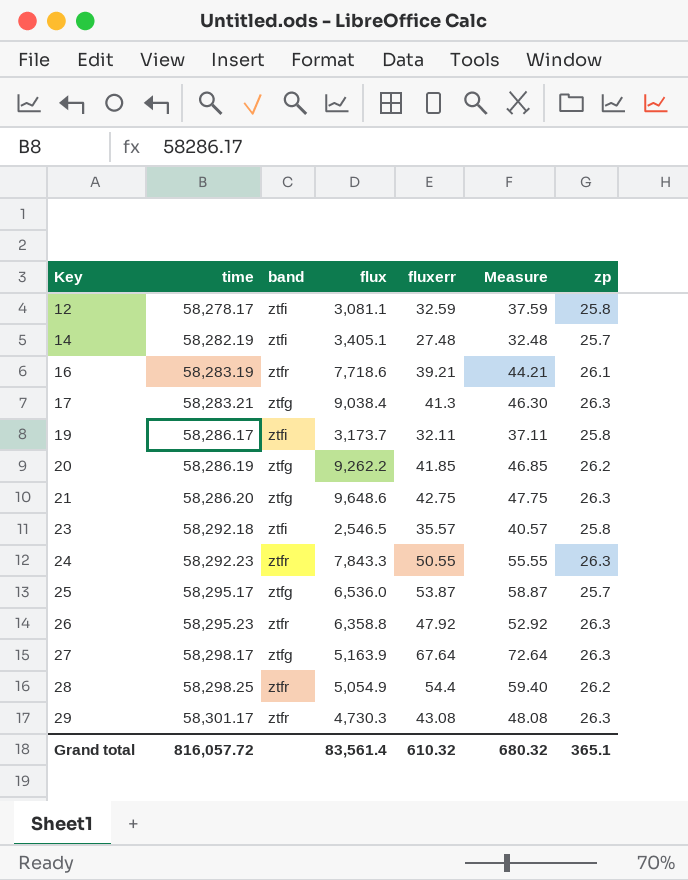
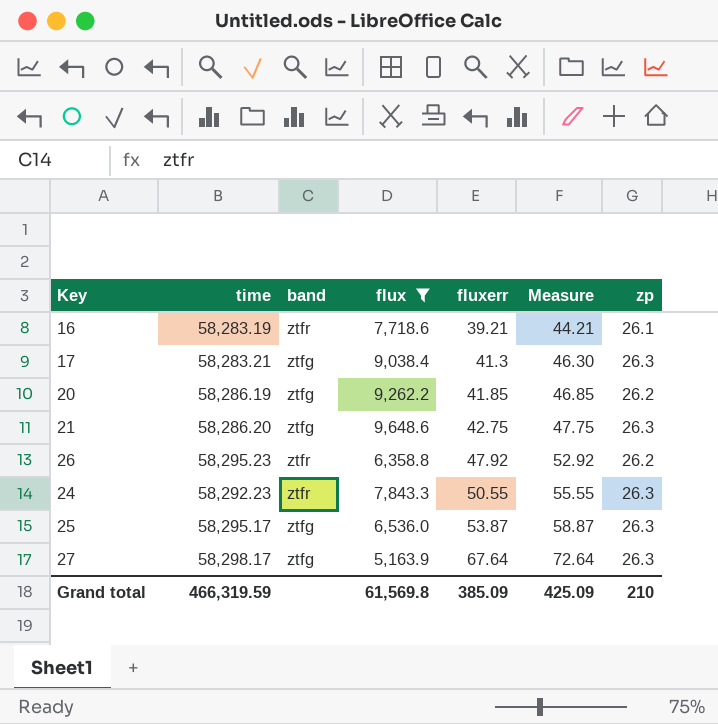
filter: none -> flux >= 5,163.9
row order: Key ascending -> fluxerr ascending
26 | zp: 26.3 -> 26.2
25 | zp: 25.7 -> 26.3
Grand total | time: 816,057.72 -> 466,319.59
Grand total | flux: 83,561.4 -> 61,569.8
Grand total | fluxerr: 610.32 -> 385.09
Grand total | Measure: 680.32 -> 425.09
Grand total | zp: 365.1 -> 210

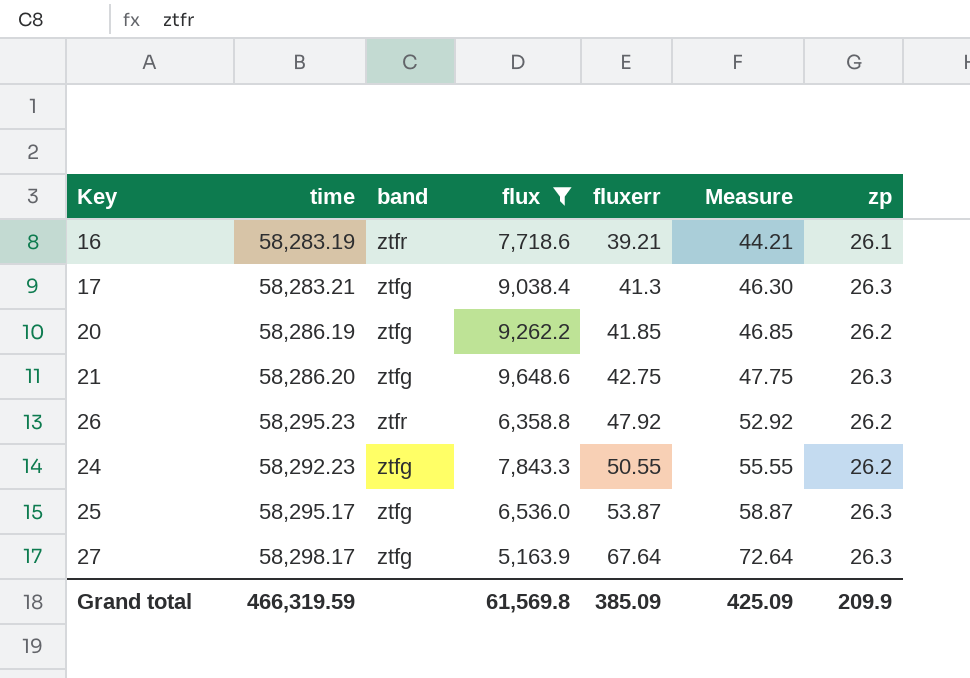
24 | band: ztfr -> ztfg
24 | zp: 26.3 -> 26.2
Grand total | zp: 210 -> 209.9

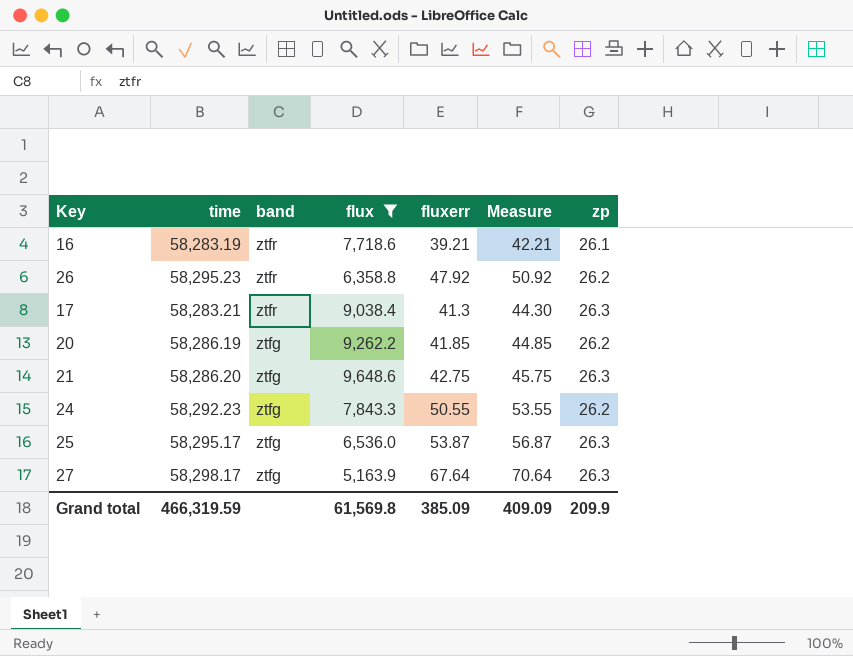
row order: fluxerr ascending -> band descending
column Measure | formula: [fluxerr] + 5 -> [fluxerr] + 3
17 | band: ztfg -> ztfr
Grand total | Measure: 425.09 -> 409.09

